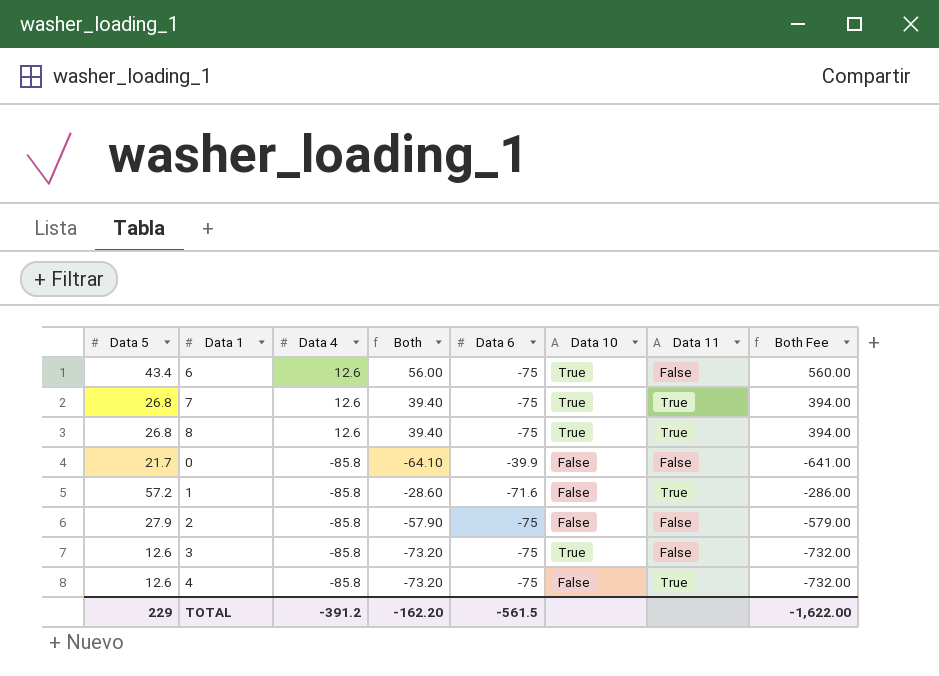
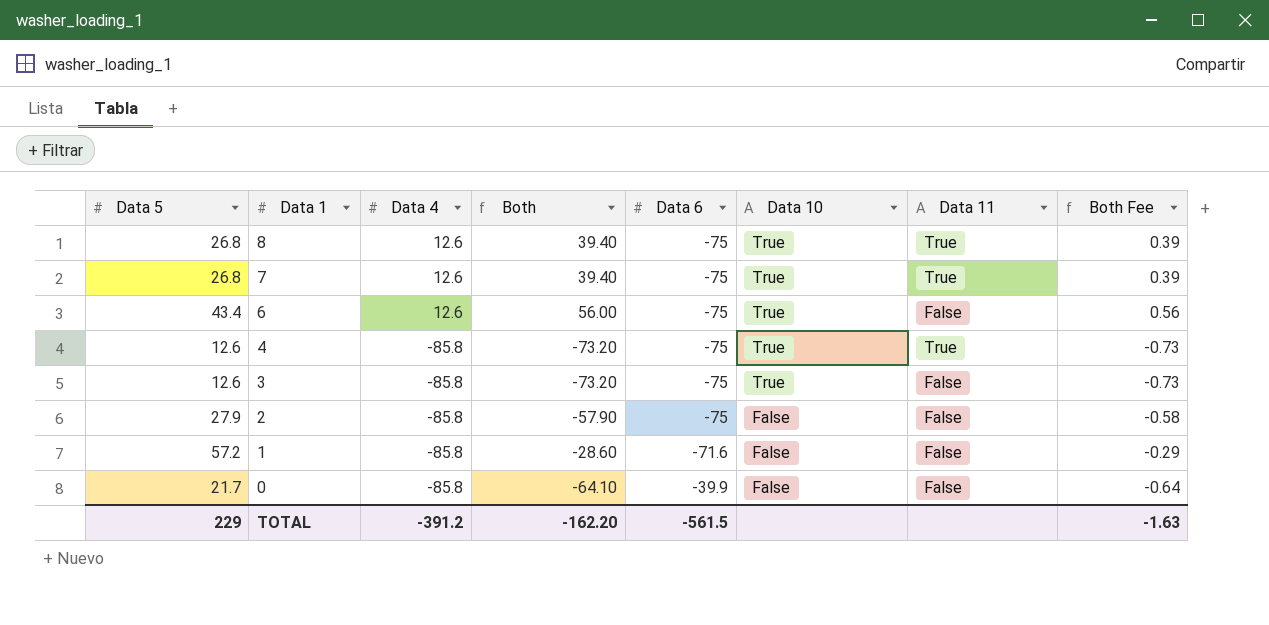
row order: Data 4 descending -> Data 1 descending
column Both Fee | formula: [Both] * 10 -> [Both] * 0.01
4 | Data 10: False -> True
1 | Data 11: True -> False
TOTAL | Both Fee: -1,622.00 -> -1.63

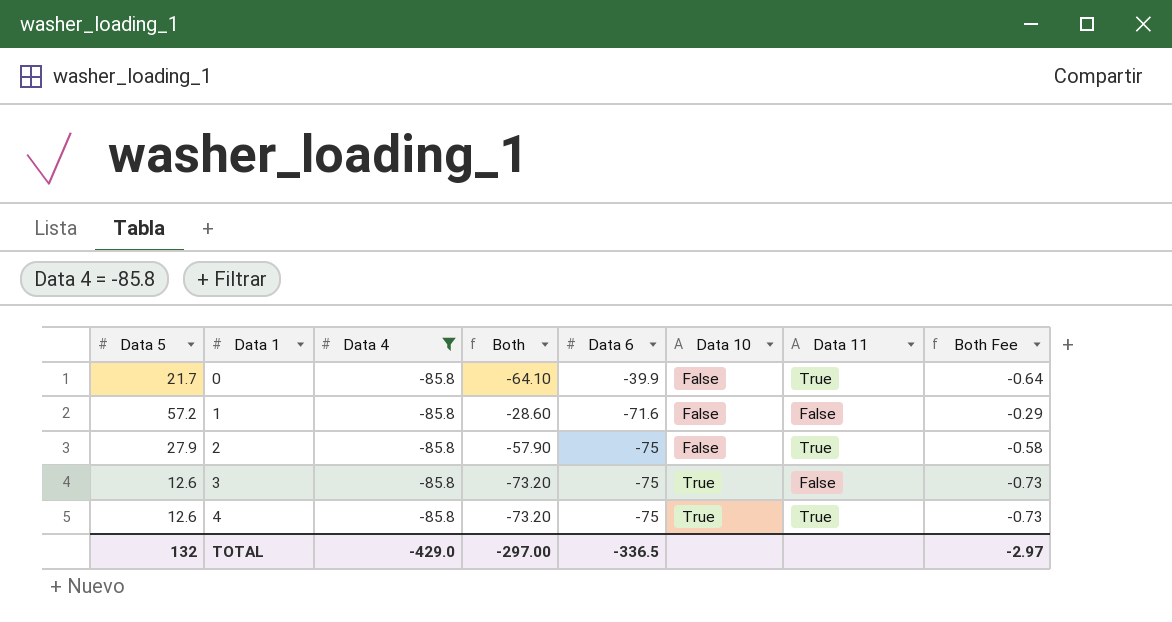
filter: none -> Data 4 = -85.8
row order: Data 1 descending -> Data 1 ascending
0 | Data 11: False -> True
2 | Data 11: False -> True
TOTAL | Data 5: 229 -> 132
TOTAL | Data 4: -391.2 -> -429.0
TOTAL | Both: -162.20 -> -297.00
TOTAL | Data 6: -561.5 -> -336.5
TOTAL | Both Fee: -1.63 -> -2.97

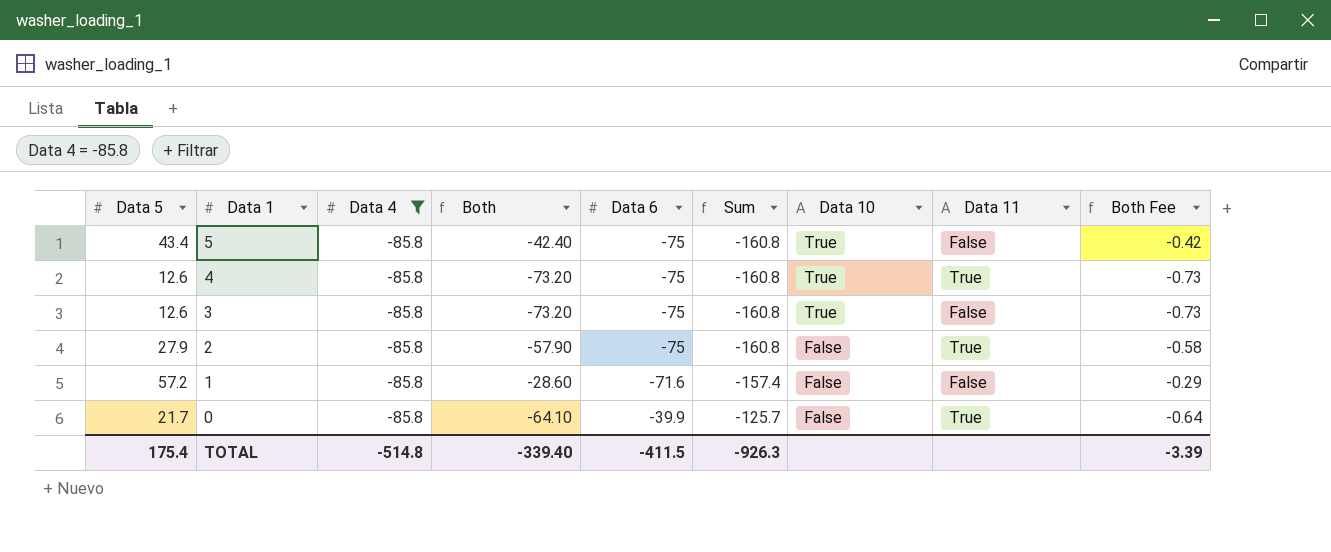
row order: Data 1 ascending -> Data 1 descending
column Sum | formula: none -> [Data 4] + [Data 6]
row 5: none -> 43.4 | -85.8 | -42.40 | -75 | -160.8 | True | False | -0.42
TOTAL | Data 5: 132 -> 175.4
TOTAL | Data 4: -429.0 -> -514.8
TOTAL | Both: -297.00 -> -339.40
TOTAL | Data 6: -336.5 -> -411.5
TOTAL | Both Fee: -2.97 -> -3.39

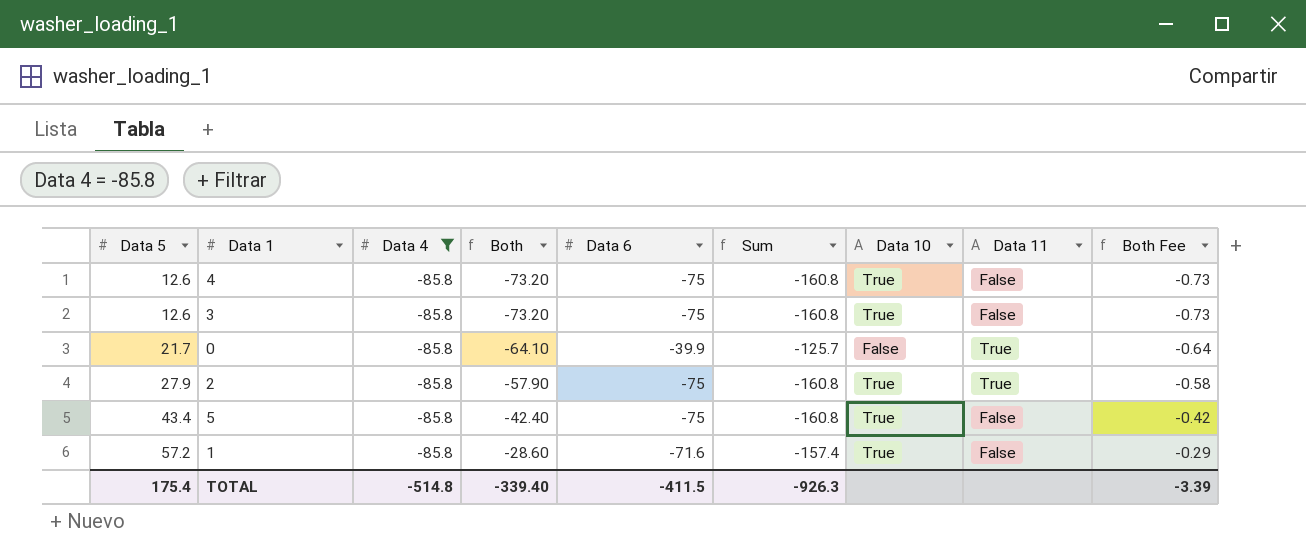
row order: Data 1 descending -> Data 5 ascending
4 | Data 11: True -> False
2 | Data 10: False -> True
1 | Data 10: False -> True

